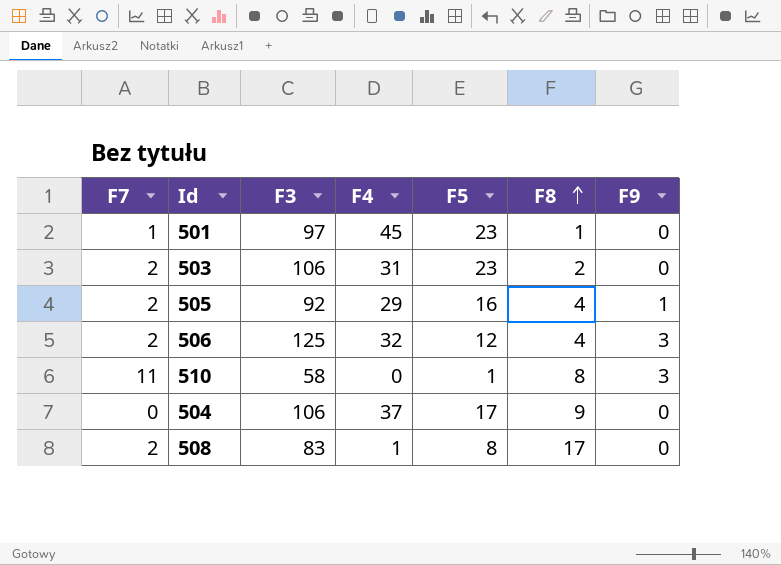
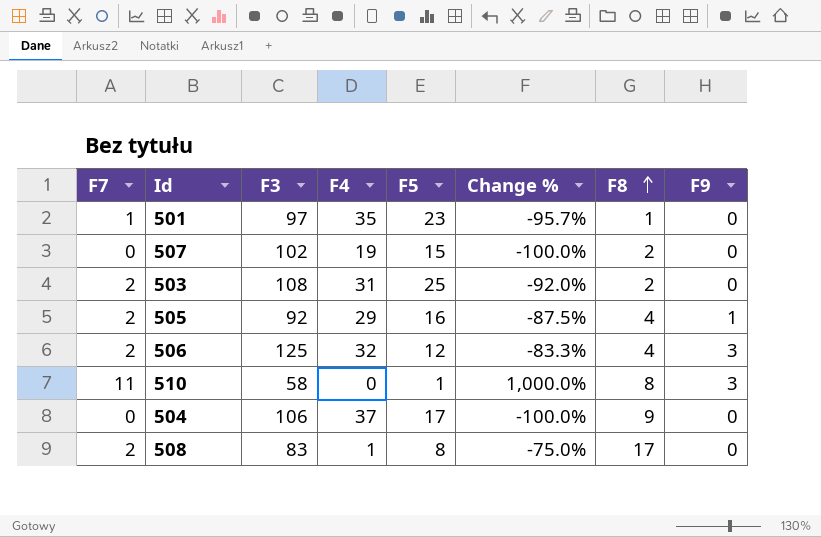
column Change % | formula: none -> ([F7] - [F5]) / [F5]
501 | F4: 45 -> 35
row 507: none -> 0 | 102 | 19 | 15 | -100.0% | 2 | 0
503 | F3: 106 -> 108
503 | F5: 23 -> 25

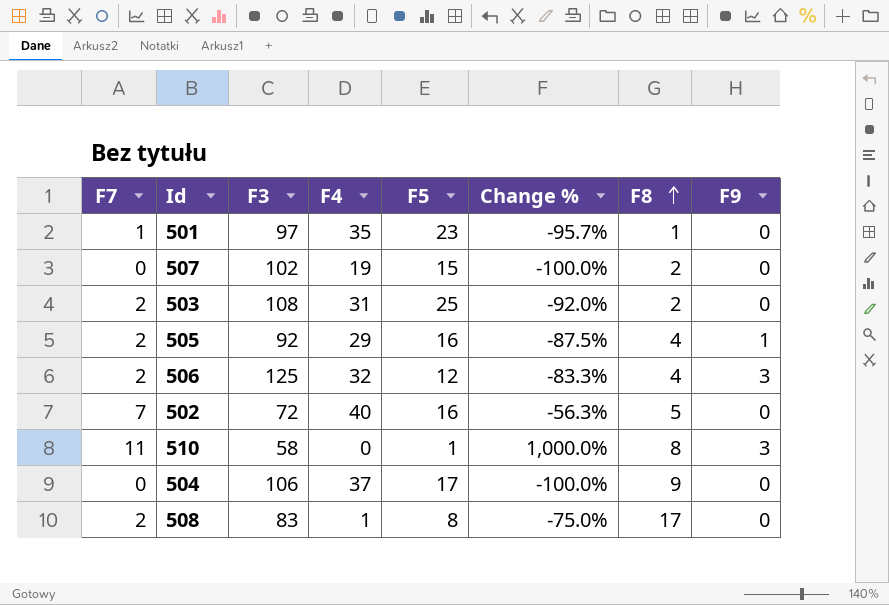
row 502: none -> 7 | 72 | 40 | 16 | -56.3% | 5 | 0

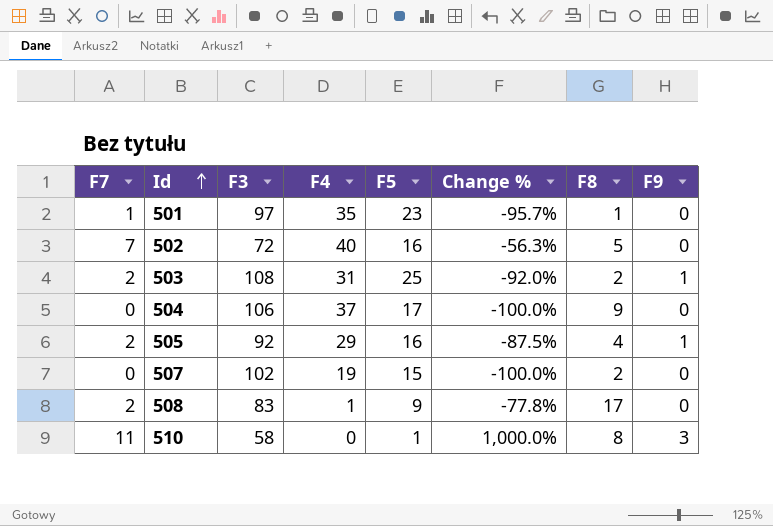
row order: F8 ascending -> Id ascending
row 506: 2 | 125 | 32 | 12 | -83.3% | 4 | 3 -> none
503 | F9: 0 -> 1
508 | F5: 8 -> 9
508 | Change %: -75.0% -> -77.8%

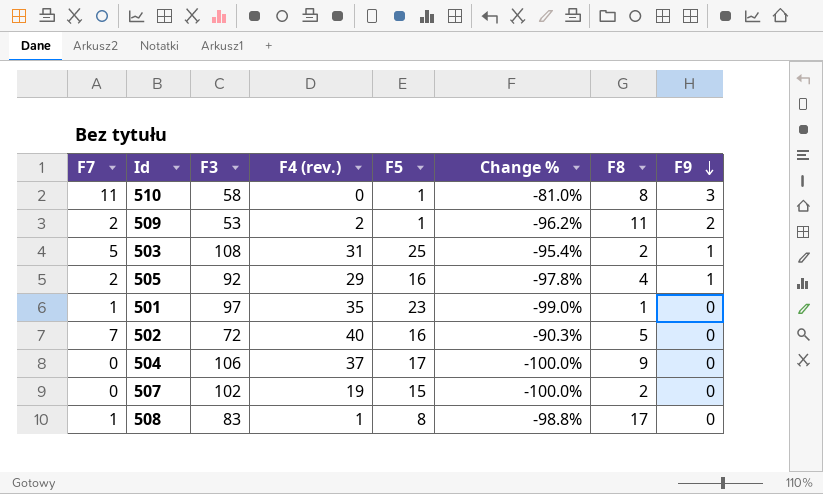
row order: Id ascending -> F9 descending
column name: F4 -> F4 (rev.)
column Change % | formula: ([F7] - [F5]) / [F5] -> ([F7] - [F3]) / [F3]
row 509: none -> 2 | 53 | 2 | 1 | -96.2% | 11 | 2
503 | F7: 2 -> 5
508 | F7: 2 -> 1
508 | F5: 9 -> 8

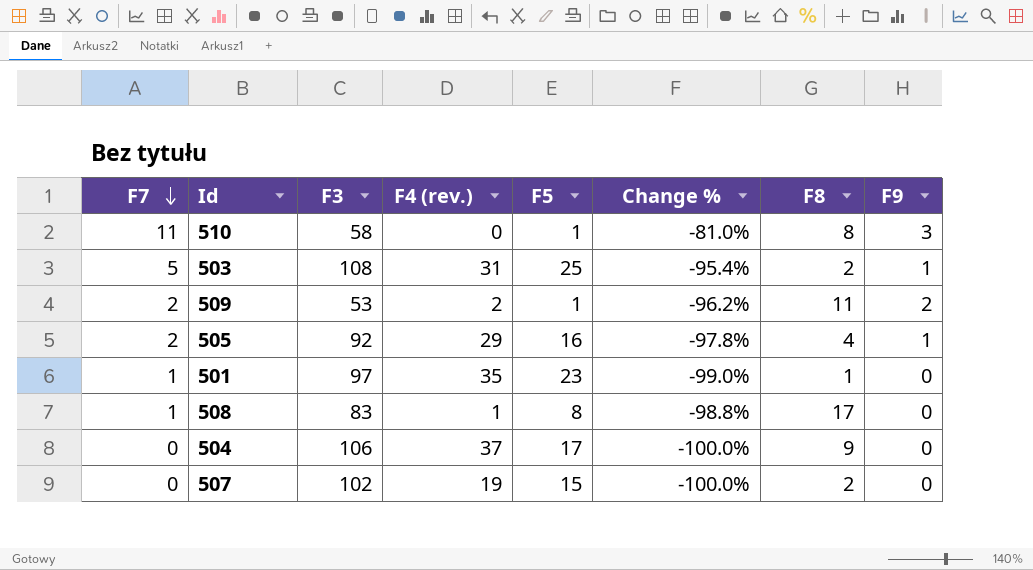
row order: F9 descending -> F7 descending
row 502: 7 | 72 | 40 | 16 | -90.3% | 5 | 0 -> none

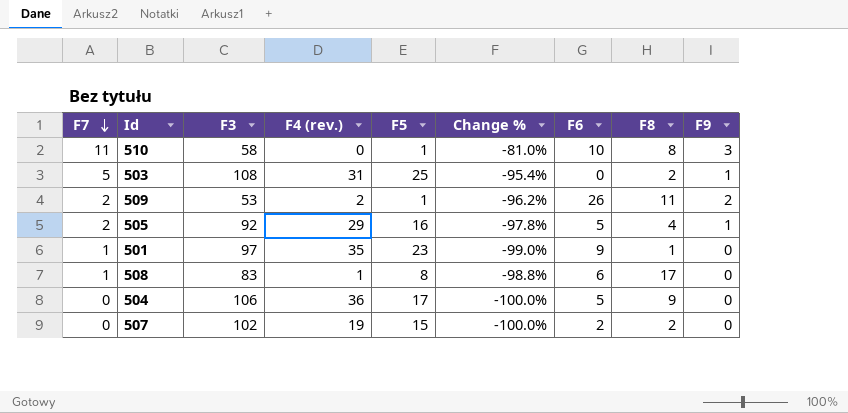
column F6 | position: none -> 7
504 | F4 (rev.): 37 -> 36

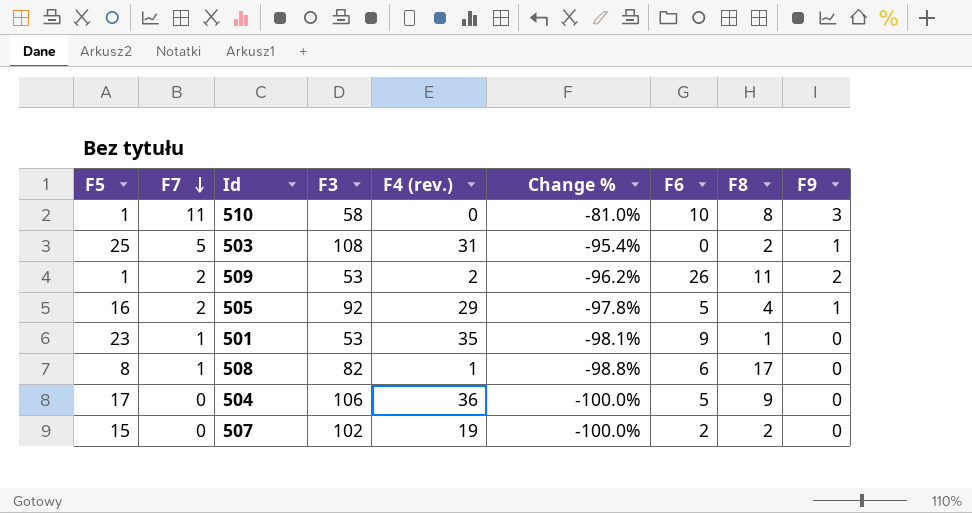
column F5 | position: 5 -> 1
501 | F3: 97 -> 53
501 | Change %: -99.0% -> -98.1%
508 | F3: 83 -> 82

